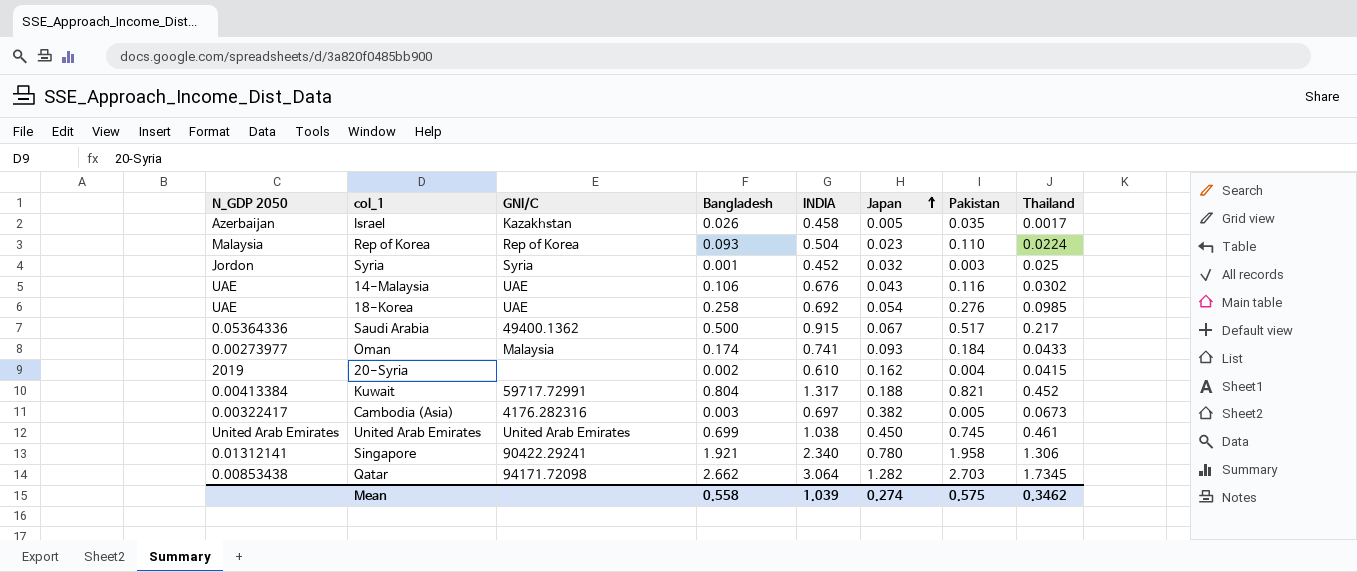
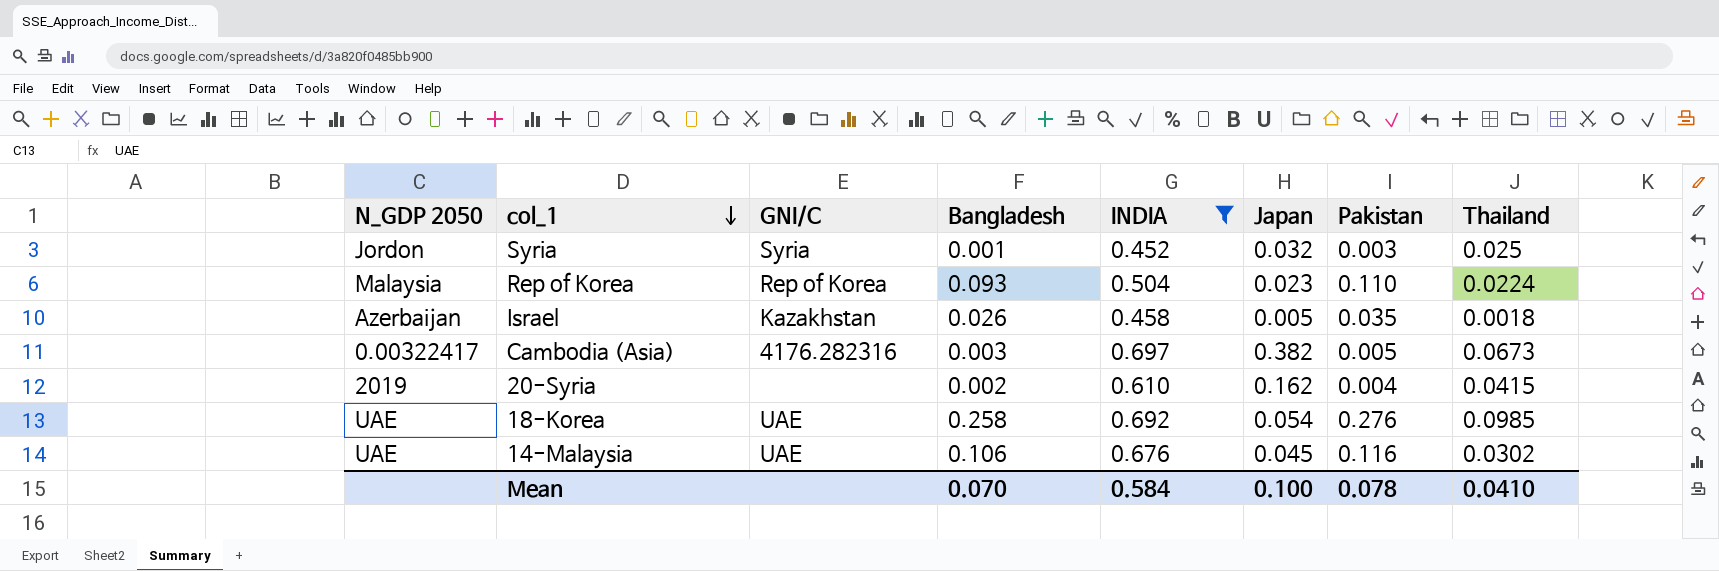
filter: none -> INDIA <= 0.697
row order: Japan ascending -> col_1 descending
Israel | Thailand: 0.0017 -> 0.0018
14-Malaysia | Japan: 0.043 -> 0.045
Mean | Bangladesh: 0.558 -> 0.070
Mean | INDIA: 1.039 -> 0.584
Mean | Japan: 0.274 -> 0.100
Mean | Pakistan: 0.575 -> 0.078
Mean | Thailand: 0.3462 -> 0.0410

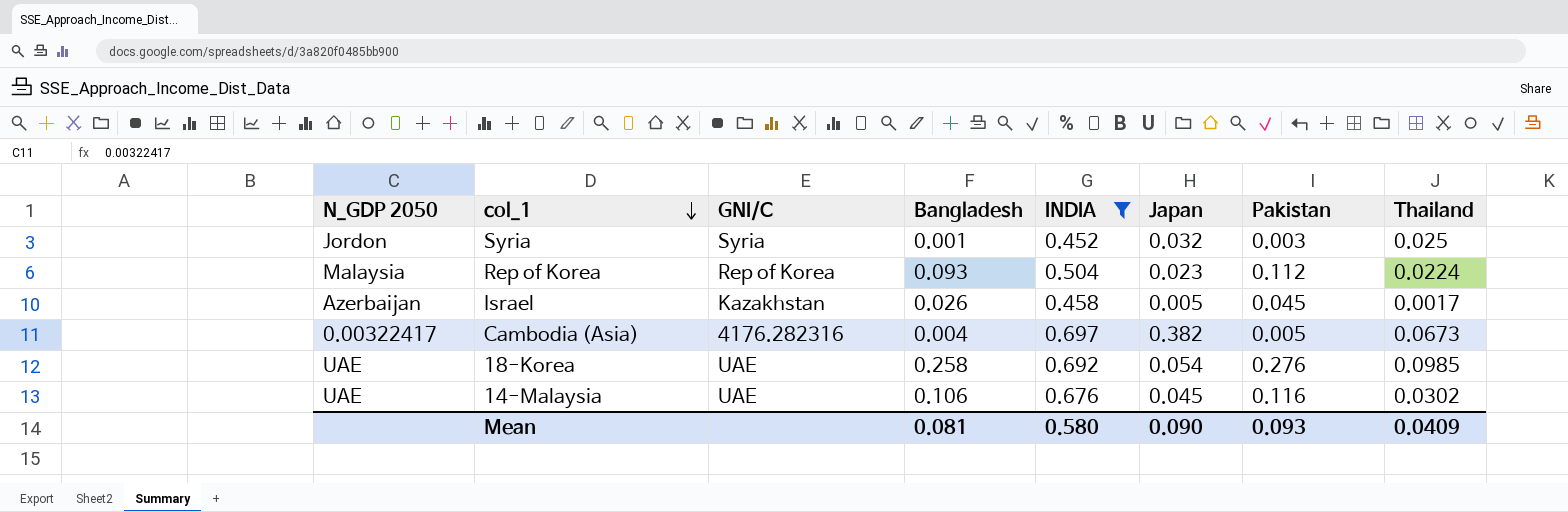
row 20-Syria: 2019 | none | 0.002 | 0.610 | 0.162 | 0.004 | 0.0415 -> none
Rep of Korea | Pakistan: 0.110 -> 0.112
Israel | Pakistan: 0.035 -> 0.045
Israel | Thailand: 0.0018 -> 0.0017
Cambodia (Asia) | Bangladesh: 0.003 -> 0.004
Mean | Bangladesh: 0.070 -> 0.081
Mean | INDIA: 0.584 -> 0.580
Mean | Japan: 0.100 -> 0.090
Mean | Pakistan: 0.078 -> 0.093
Mean | Thailand: 0.0410 -> 0.0409

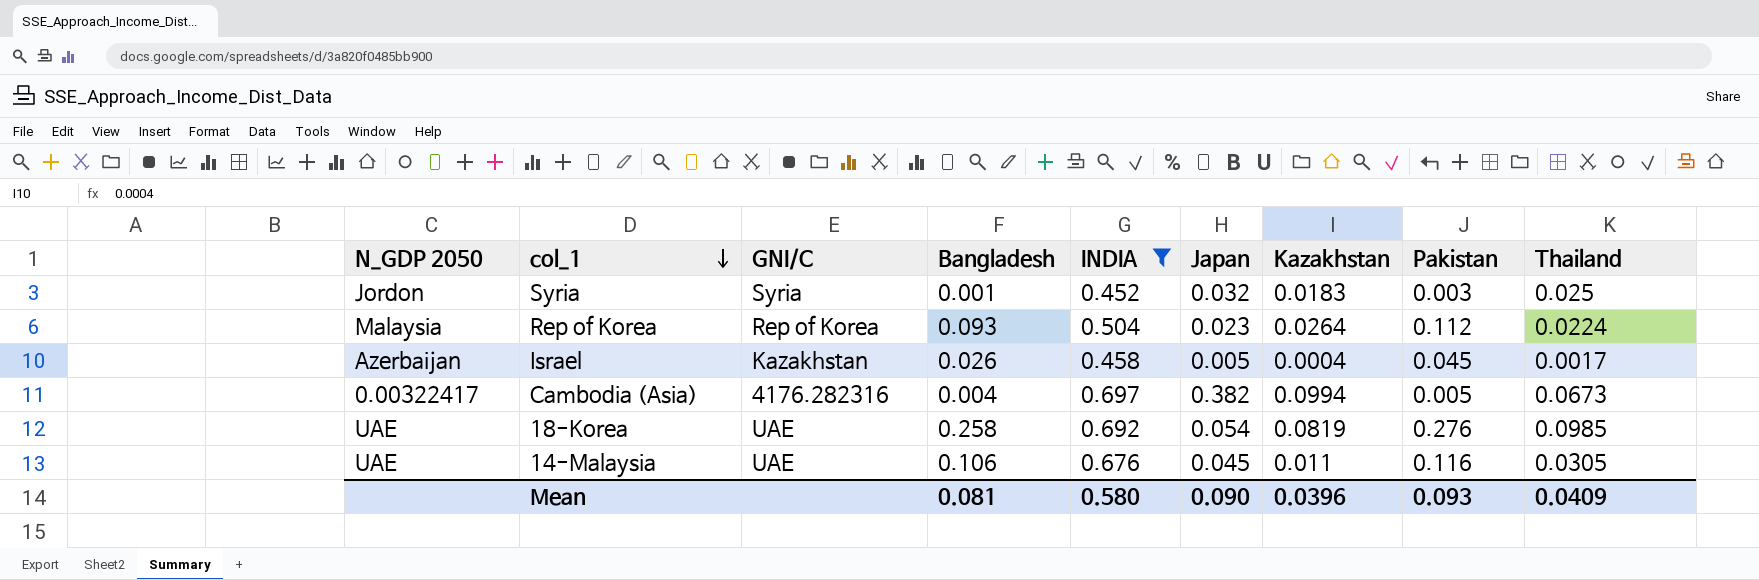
column Kazakhstan | position: none -> 7
14-Malaysia | Thailand: 0.0302 -> 0.0305

